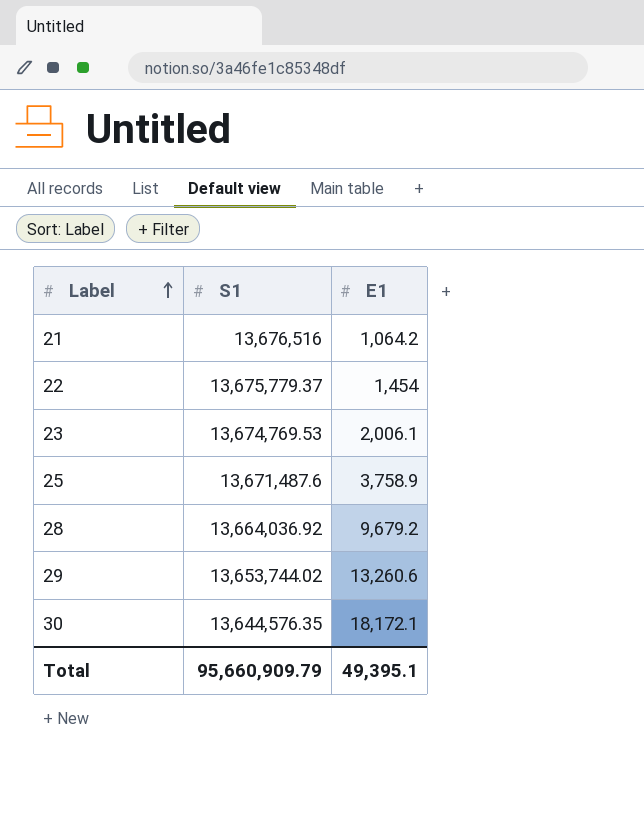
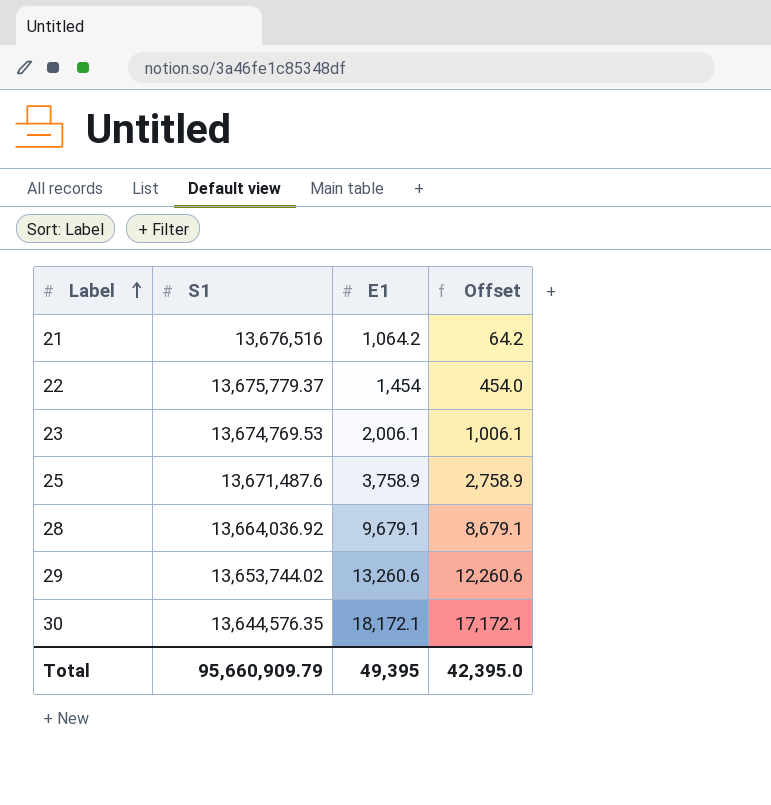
column Offset | formula: none -> [E1] - 1000
28 | E1: 9,679.2 -> 9,679.1
Total | E1: 49,395.1 -> 49,395

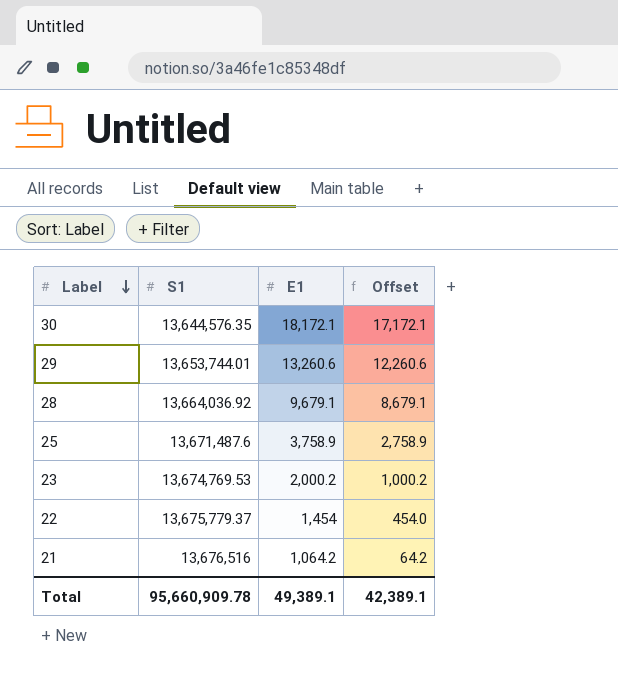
row order: Label ascending -> Label descending
29 | S1: 13,653,744.02 -> 13,653,744.01
23 | E1: 2,006.1 -> 2,000.2
23 | Offset: 1,006.1 -> 1,000.2
Total | S1: 95,660,909.79 -> 95,660,909.78
Total | E1: 49,395 -> 49,389.1
Total | Offset: 42,395.0 -> 42,389.1

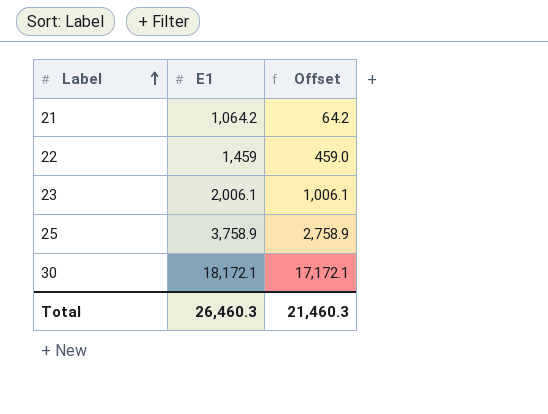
row order: Label descending -> Label ascending
column S1 | position: 2 -> none
row 29: 13,653,744.01 | 13,260.6 | 12,260.6 -> none
row 28: 13,664,036.92 | 9,679.1 | 8,679.1 -> none
22 | E1: 1,454 -> 1,459
22 | Offset: 454.0 -> 459.0
23 | E1: 2,000.2 -> 2,006.1
23 | Offset: 1,000.2 -> 1,006.1
Total | E1: 49,389.1 -> 26,460.3
Total | Offset: 42,389.1 -> 21,460.3

